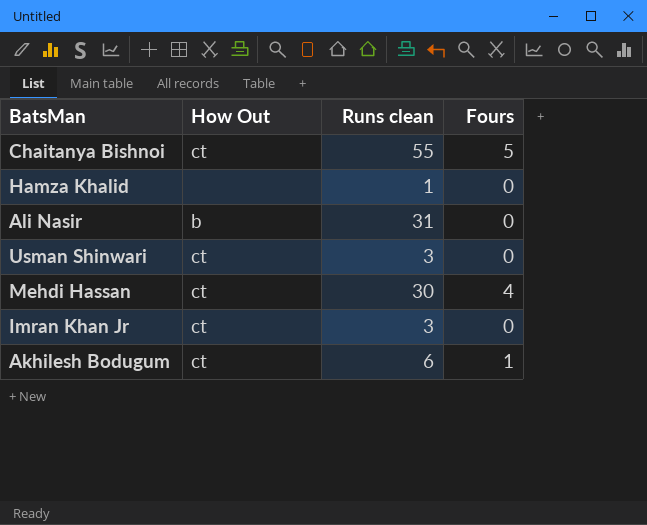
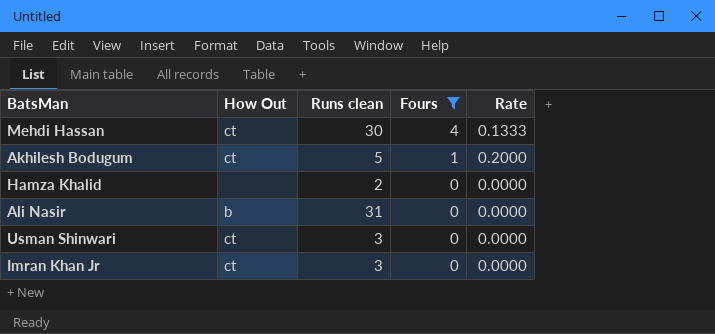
filter: none -> Fours != 5
row order: none -> Fours descending
column Rate | formula: none -> [Fours] / [Runs clean]
Akhilesh Bodugum | Runs clean: 6 -> 5
Hamza Khalid | Runs clean: 1 -> 2

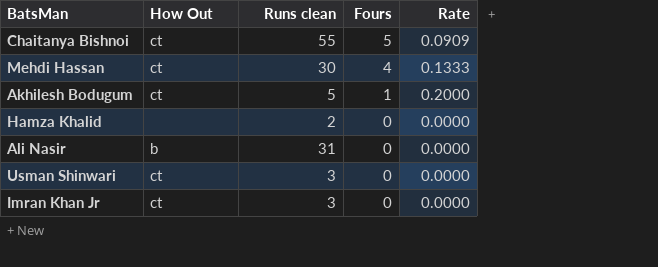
filter: Fours != 5 -> none

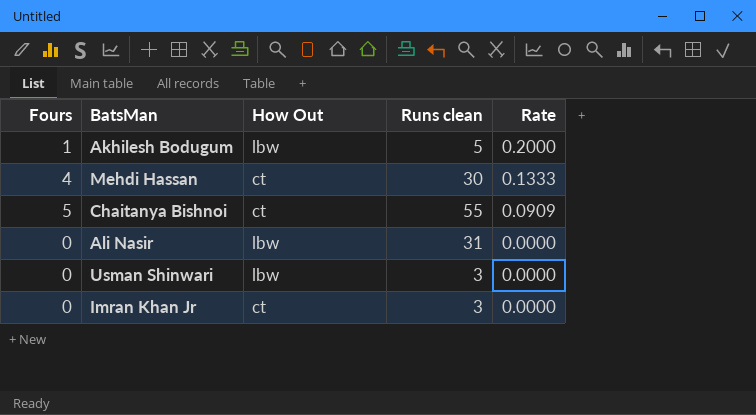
row order: Fours descending -> Rate descending
column Fours | position: 4 -> 1
row Hamza Khalid: none | 2 | 0 | 0.0000 -> none
Akhilesh Bodugum | How Out: ct -> lbw
Ali Nasir | How Out: b -> lbw
Usman Shinwari | How Out: ct -> lbw

